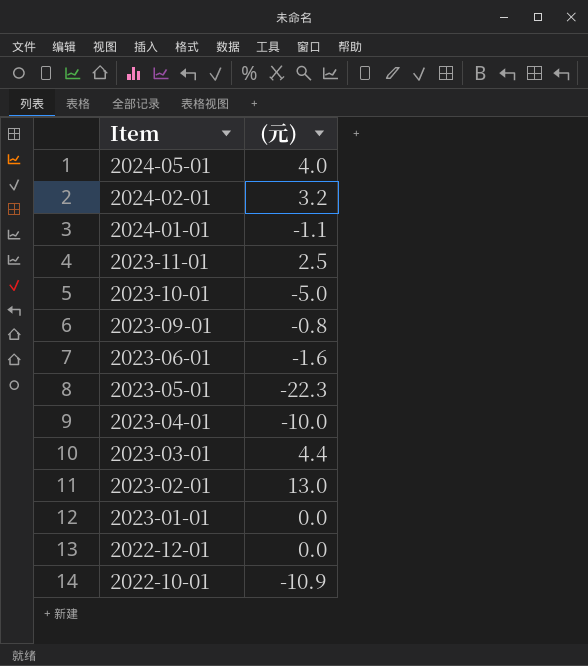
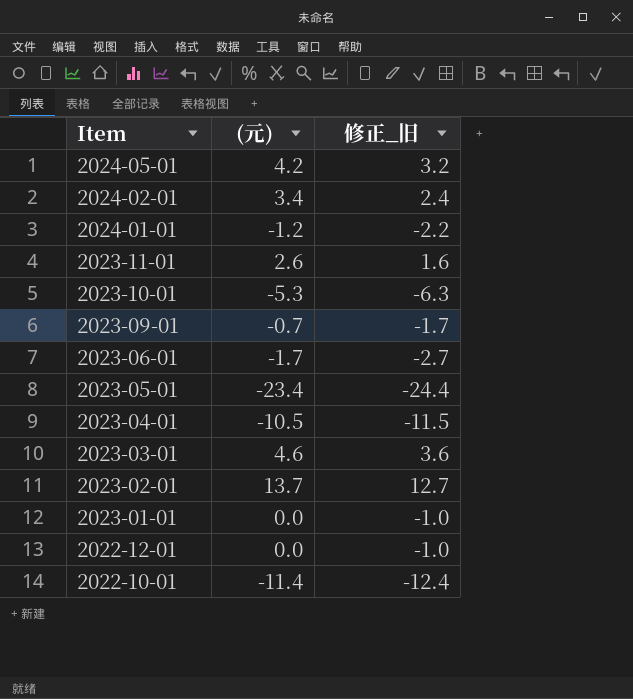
column 修正_旧 | formula: none -> [(元)] - 1
2024-05-01 | (元): 4.0 -> 4.2
2024-02-01 | (元): 3.2 -> 3.4
2024-01-01 | (元): -1.1 -> -1.2
2023-11-01 | (元): 2.5 -> 2.6
2023-10-01 | (元): -5.0 -> -5.3
2023-09-01 | (元): -0.8 -> -0.7
2023-06-01 | (元): -1.6 -> -1.7
2023-05-01 | (元): -22.3 -> -23.4
2023-04-01 | (元): -10.0 -> -10.5
2023-03-01 | (元): 4.4 -> 4.6
2023-02-01 | (元): 13.0 -> 13.7
2022-10-01 | (元): -10.9 -> -11.4

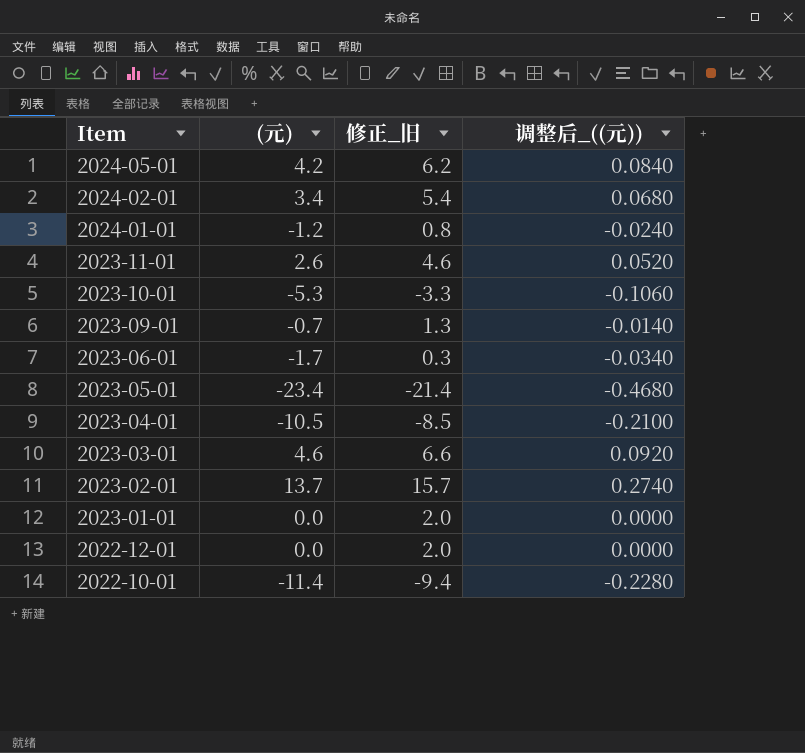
column 修正_旧 | formula: [(元)] - 1 -> [(元)] + 2
column 调整后_((元)) | formula: none -> [(元)] * 0.02

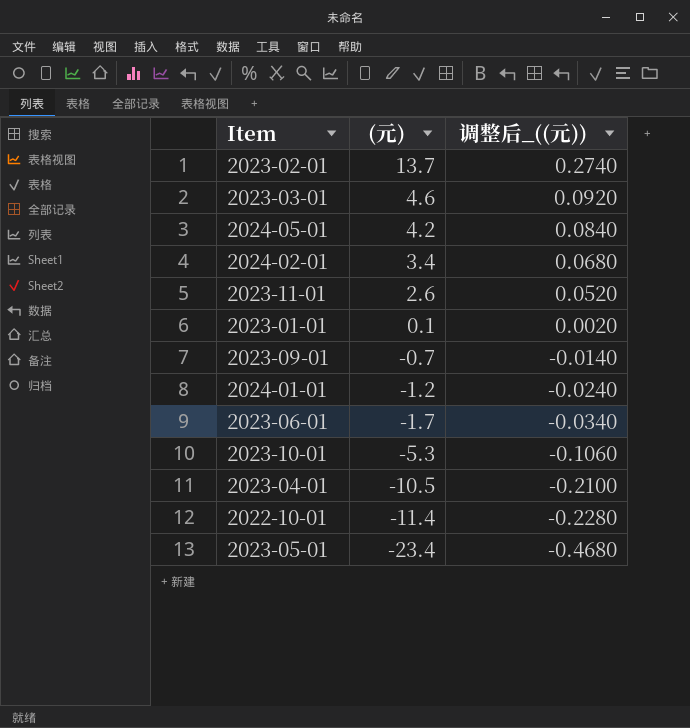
row order: Item descending -> (元) descending
column 修正_旧 | formula: [(元)] + 2 -> none
row 2022-12-01: 0.0 | 2.0 | 0.0000 -> none
2023-01-01 | (元): 0.0 -> 0.1
2023-01-01 | 调整后_((元)): 0.0000 -> 0.0020

